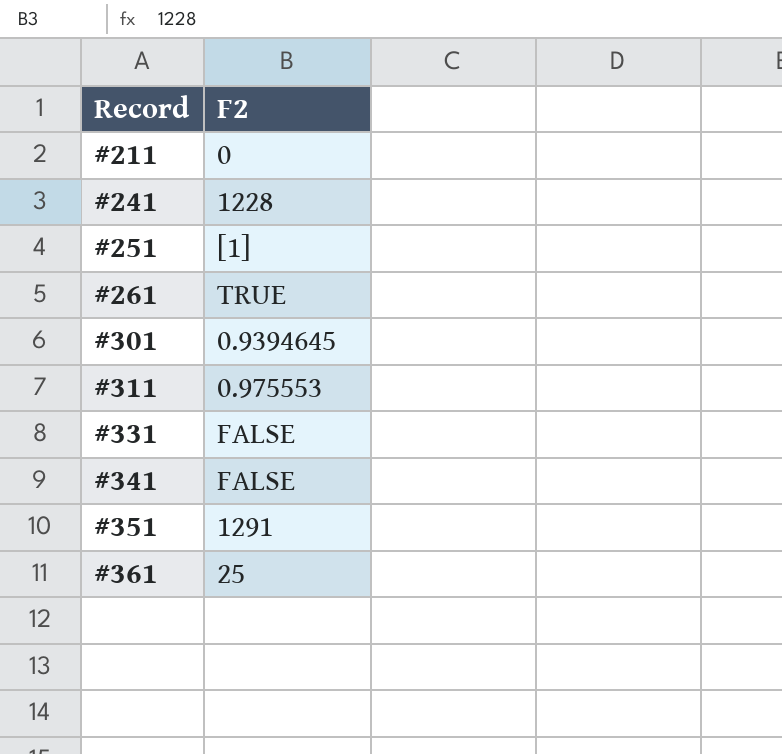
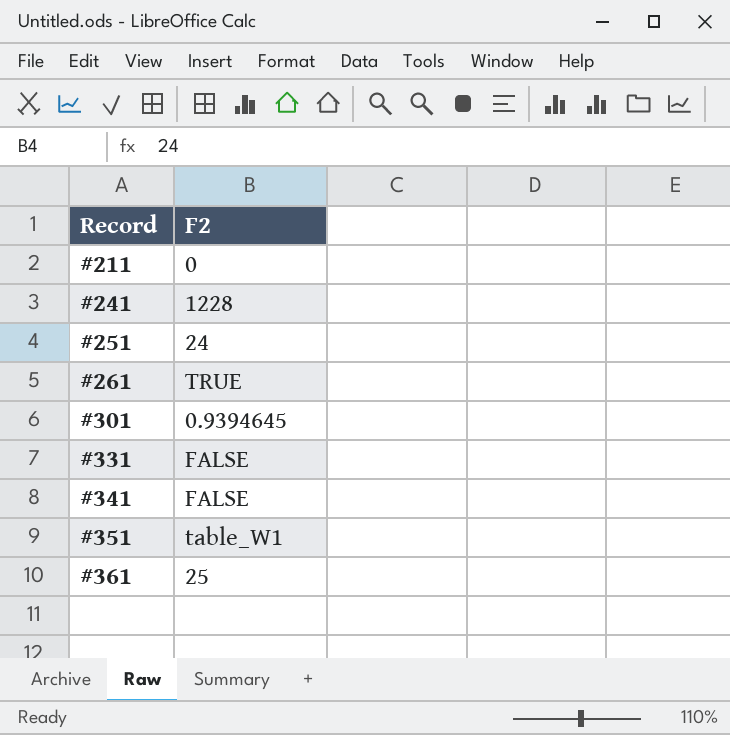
row #311: 0.975553 -> none
#251 | F2: [1] -> 24
#351 | F2: 1291 -> table_W1

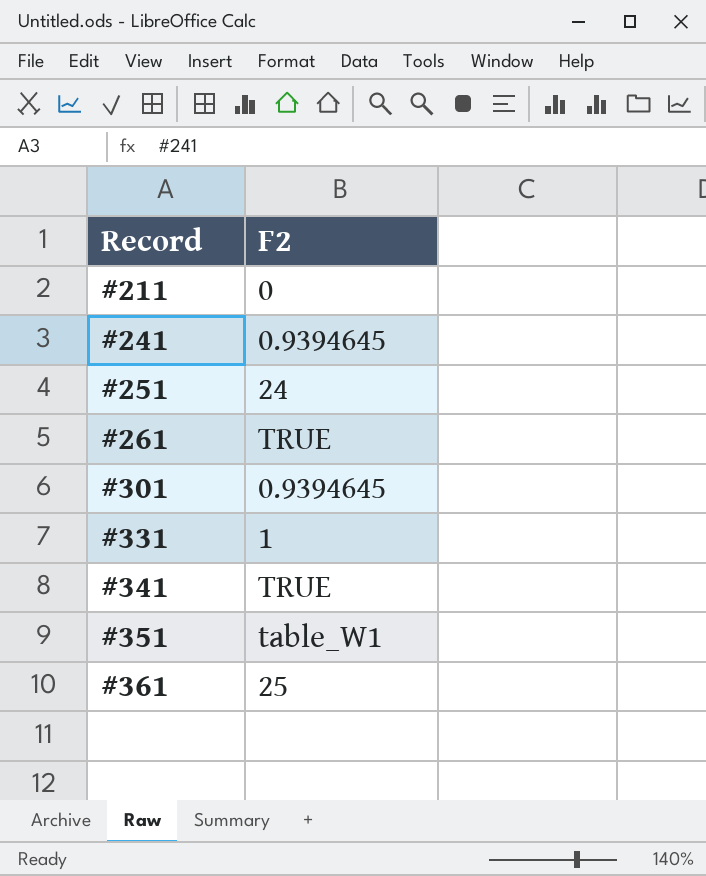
#241 | F2: 1228 -> 0.9394645
#331 | F2: FALSE -> 1
#341 | F2: FALSE -> TRUE

